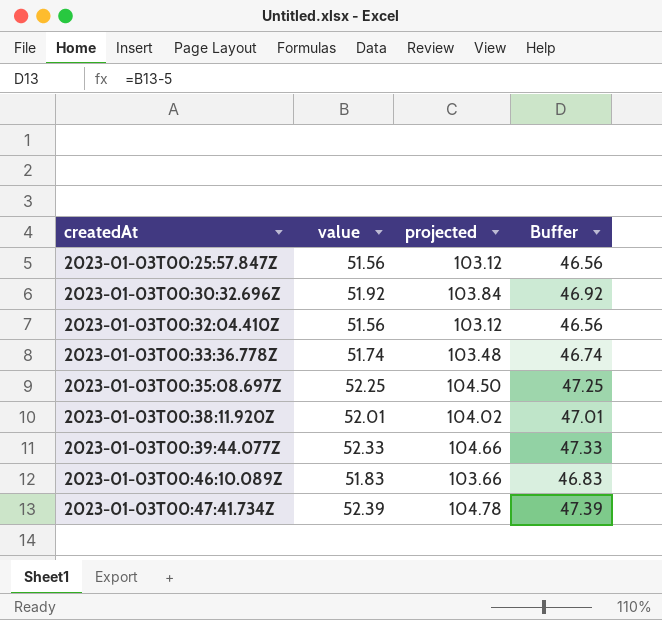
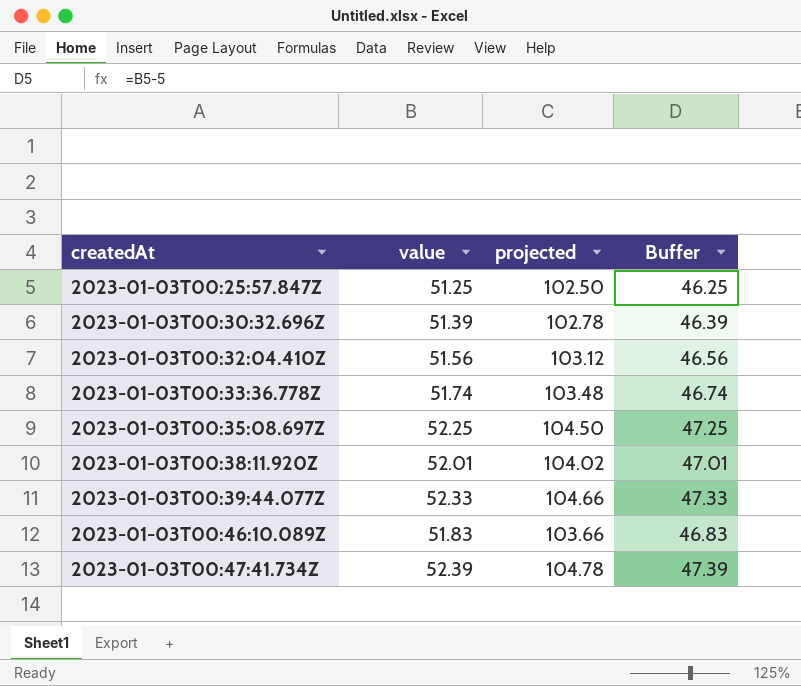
2023-01-03T00:25:57.847Z | value: 51.56 -> 51.25
2023-01-03T00:25:57.847Z | projected: 103.12 -> 102.50
2023-01-03T00:25:57.847Z | Buffer: 46.56 -> 46.25
2023-01-03T00:30:32.696Z | value: 51.92 -> 51.39
2023-01-03T00:30:32.696Z | projected: 103.84 -> 102.78
2023-01-03T00:30:32.696Z | Buffer: 46.92 -> 46.39

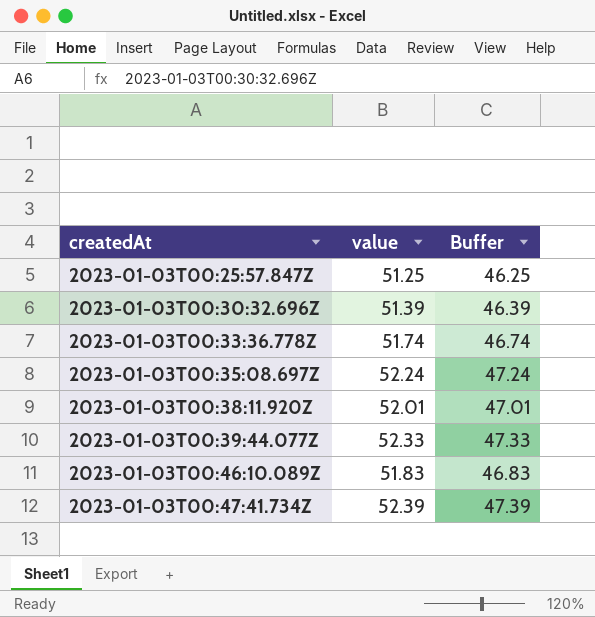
column projected | formula: [value] * 2 -> none
row 2023-01-03T00:32:04.410Z: 51.56 | 103.12 | 46.56 -> none
2023-01-03T00:35:08.697Z | value: 52.25 -> 52.24
2023-01-03T00:35:08.697Z | Buffer: 47.25 -> 47.24

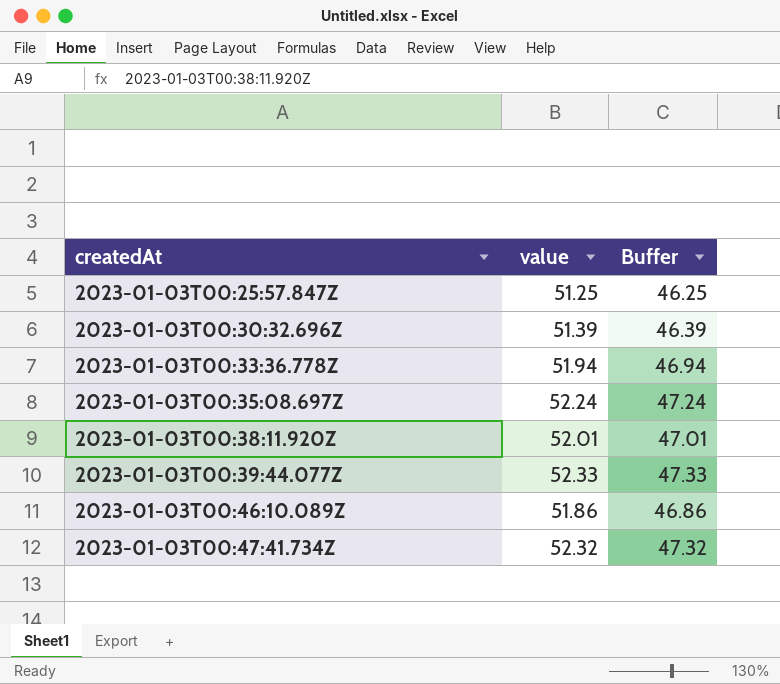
2023-01-03T00:33:36.778Z | value: 51.74 -> 51.94
2023-01-03T00:33:36.778Z | Buffer: 46.74 -> 46.94
2023-01-03T00:46:10.089Z | value: 51.83 -> 51.86
2023-01-03T00:46:10.089Z | Buffer: 46.83 -> 46.86
2023-01-03T00:47:41.734Z | value: 52.39 -> 52.32
2023-01-03T00:47:41.734Z | Buffer: 47.39 -> 47.32

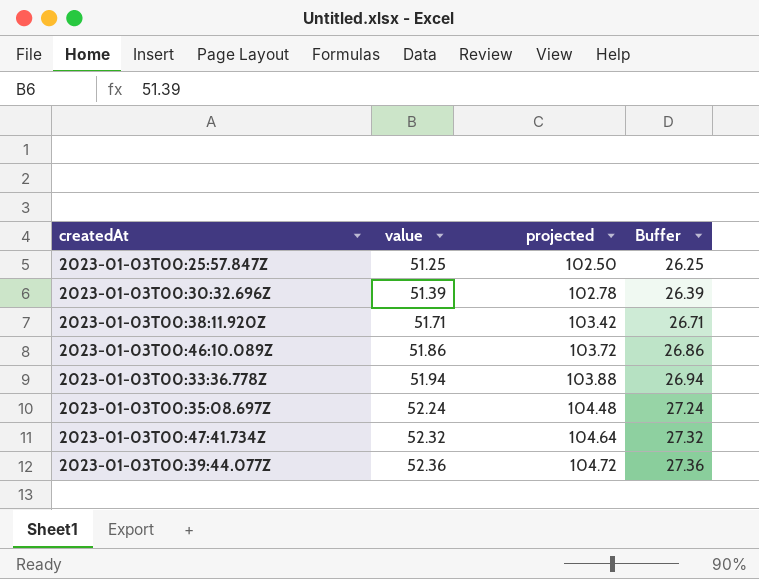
row order: createdAt ascending -> value ascending
column projected | formula: none -> [value] * 2
column Buffer | formula: [value] - 5 -> [value] - 25
2023-01-03T00:38:11.920Z | value: 52.01 -> 51.71
2023-01-03T00:39:44.077Z | value: 52.33 -> 52.36

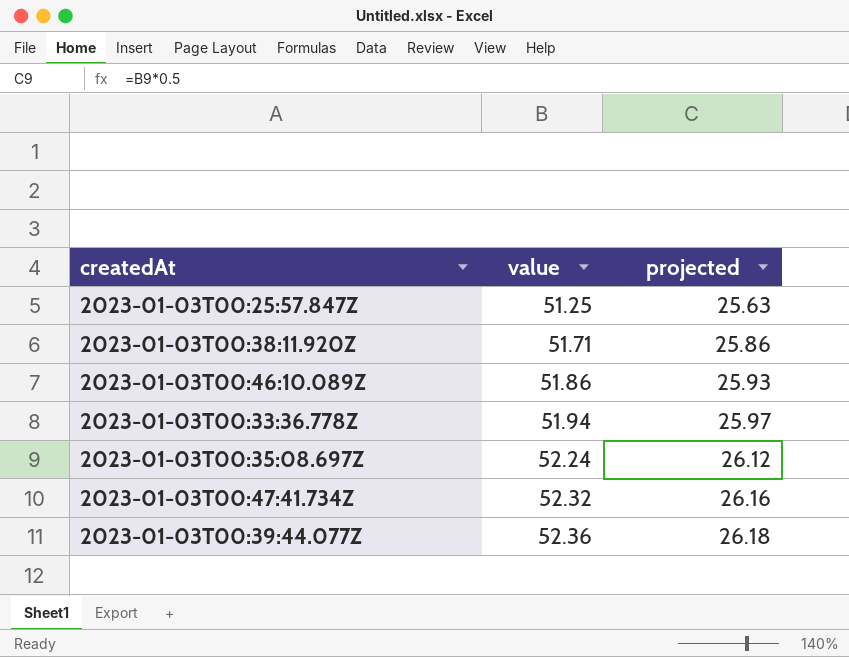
column Buffer | formula: [value] - 25 -> none
column projected | formula: [value] * 2 -> [value] * 0.5
row 2023-01-03T00:30:32.696Z: 51.39 | 102.78 | 26.39 -> none

